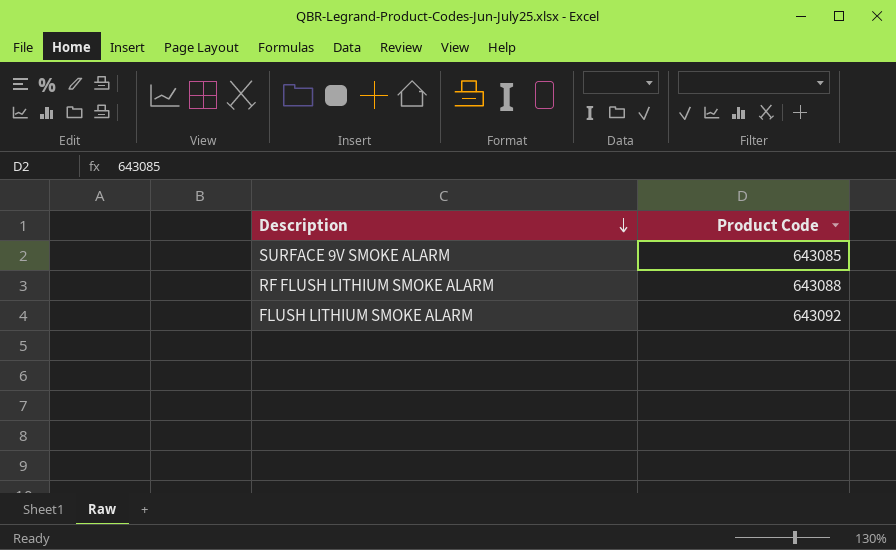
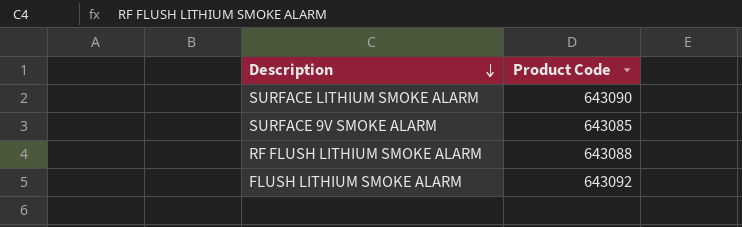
row SURFACE LITHIUM SMOKE ALARM: none -> 643090

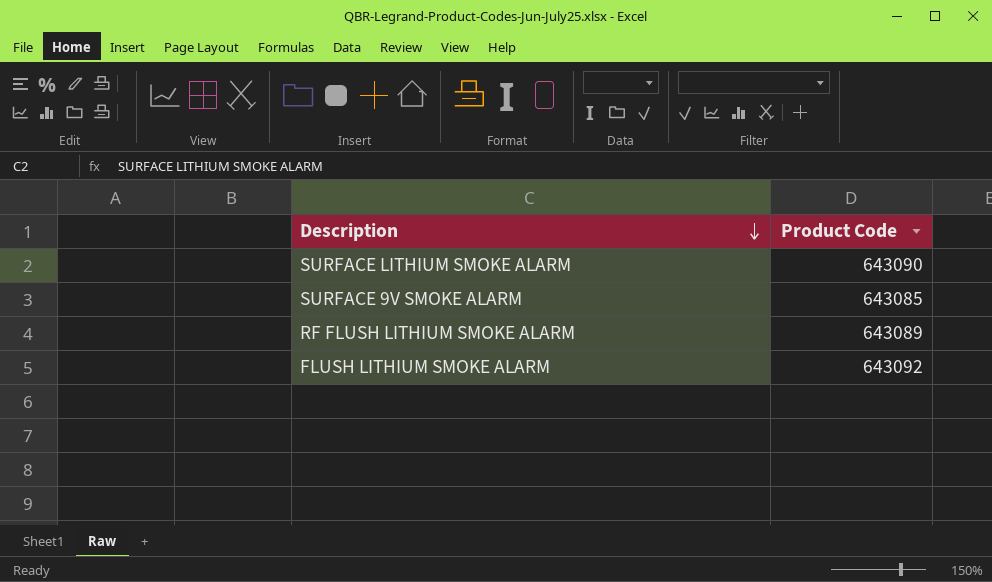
RF FLUSH LITHIUM SMOKE ALARM | Product Code: 643088 -> 643089

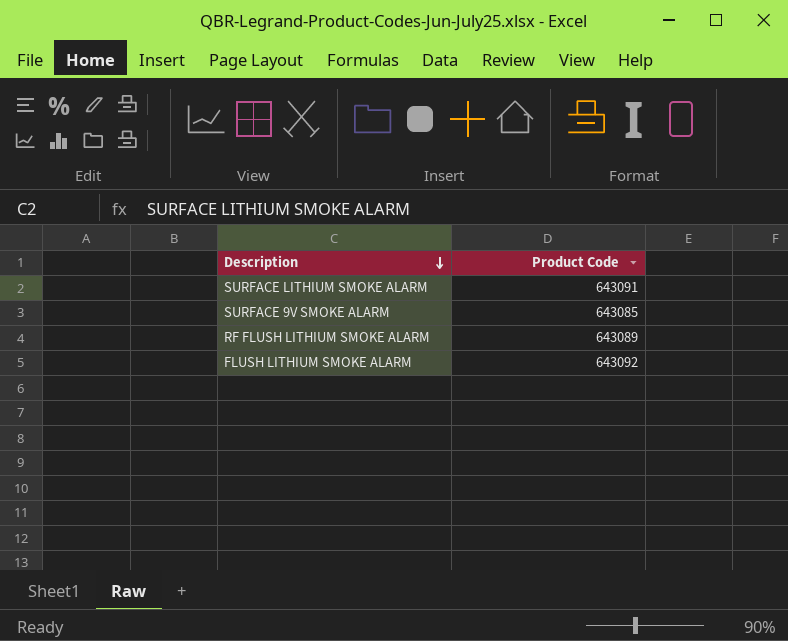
SURFACE LITHIUM SMOKE ALARM | Product Code: 643090 -> 643091

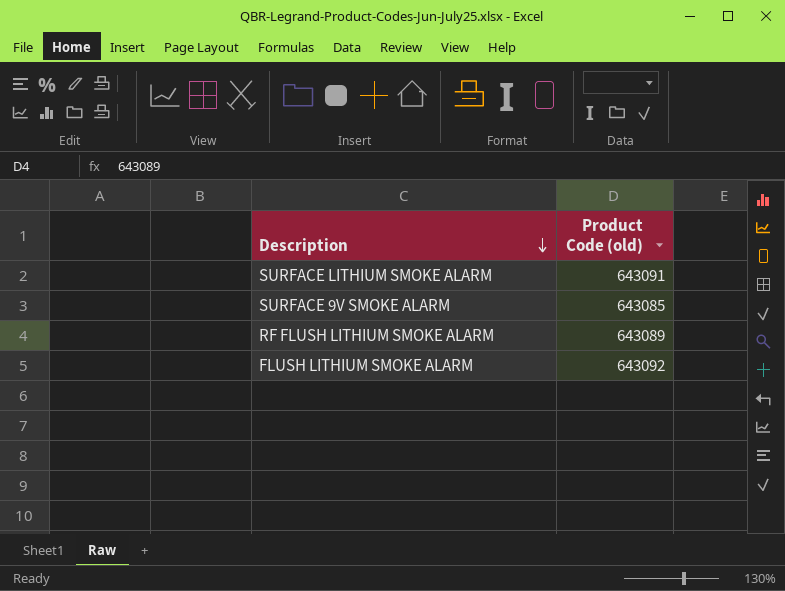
column name: Product Code -> Product Code (old)

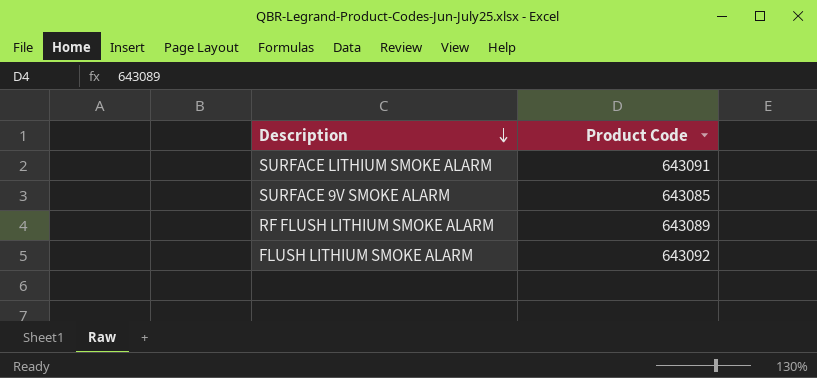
column name: Product Code (old) -> Product Code

